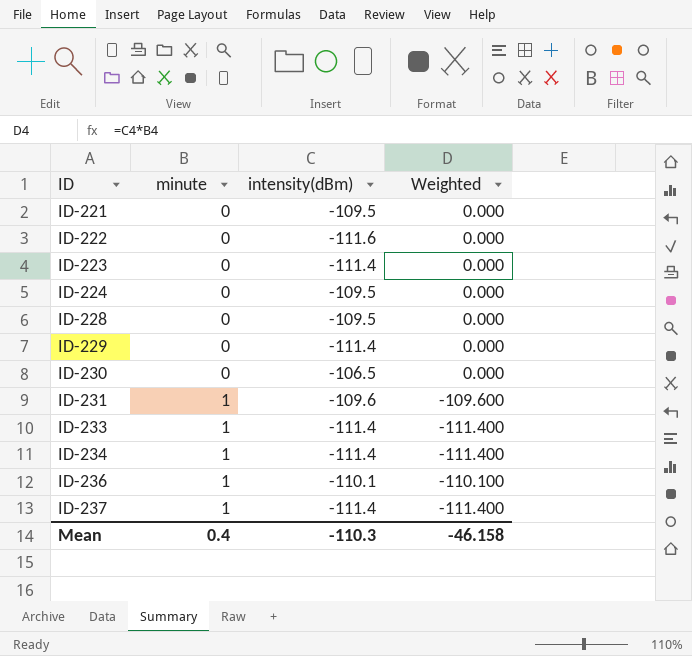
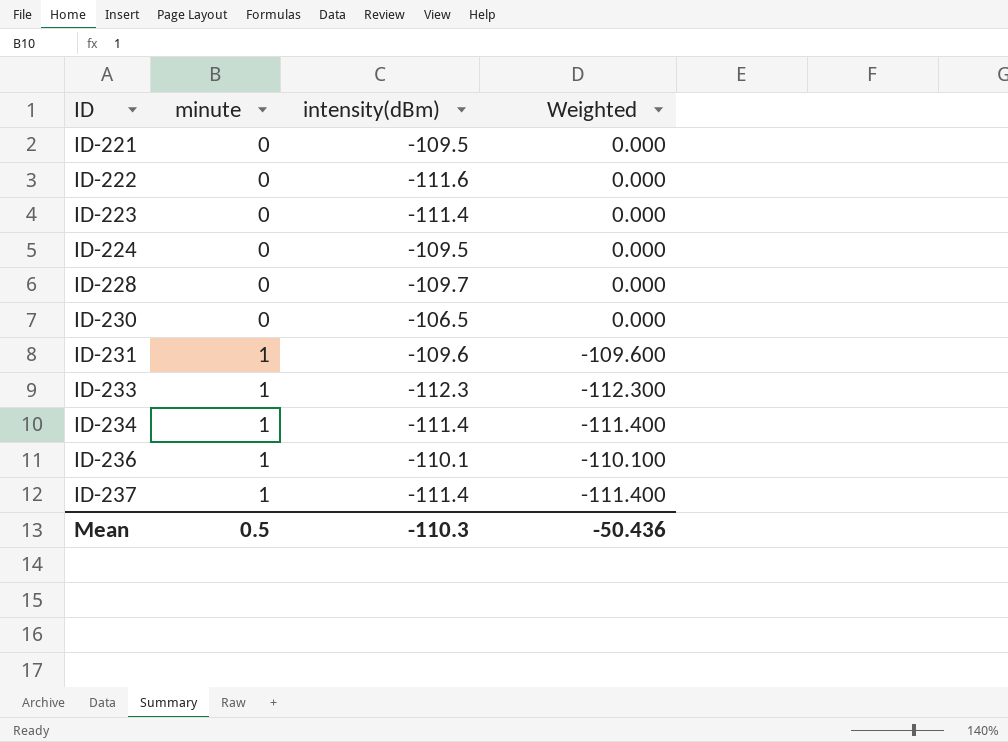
row ID-229: 0 | -111.4 | 0.000 -> none
ID-228 | intensity(dBm): -109.5 -> -109.7
ID-233 | intensity(dBm): -111.4 -> -112.3
ID-233 | Weighted: -111.400 -> -112.300
Mean | minute: 0.4 -> 0.5
Mean | Weighted: -46.158 -> -50.436

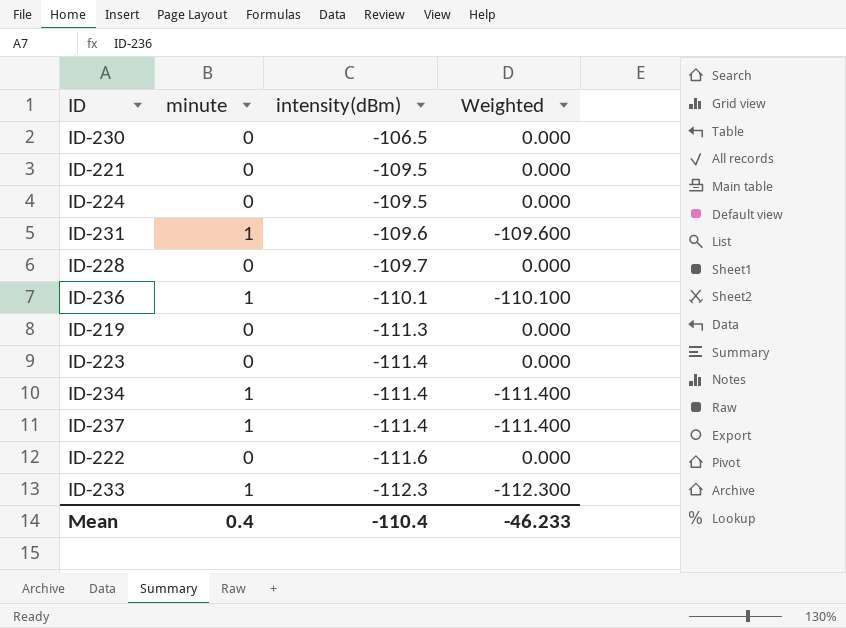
row order: ID ascending -> intensity(dBm) descending
row ID-219: none -> 0 | -111.3 | 0.000
Mean | minute: 0.5 -> 0.4
Mean | intensity(dBm): -110.3 -> -110.4
Mean | Weighted: -50.436 -> -46.233

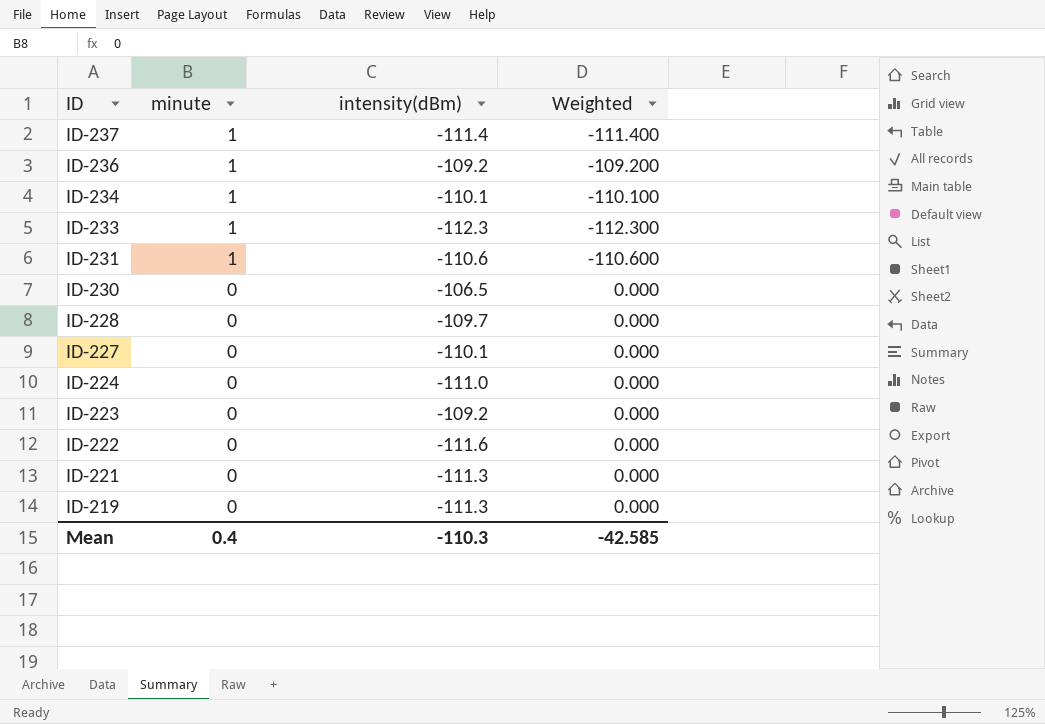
row order: intensity(dBm) descending -> ID descending
ID-236 | intensity(dBm): -110.1 -> -109.2
ID-236 | Weighted: -110.100 -> -109.200
ID-234 | intensity(dBm): -111.4 -> -110.1
ID-234 | Weighted: -111.400 -> -110.100
ID-231 | intensity(dBm): -109.6 -> -110.6
ID-231 | Weighted: -109.600 -> -110.600
row ID-227: none -> 0 | -110.1 | 0.000
ID-224 | intensity(dBm): -109.5 -> -111.0
ID-223 | intensity(dBm): -111.4 -> -109.2
ID-221 | intensity(dBm): -109.5 -> -111.3
Mean | intensity(dBm): -110.4 -> -110.3
Mean | Weighted: -46.233 -> -42.585

